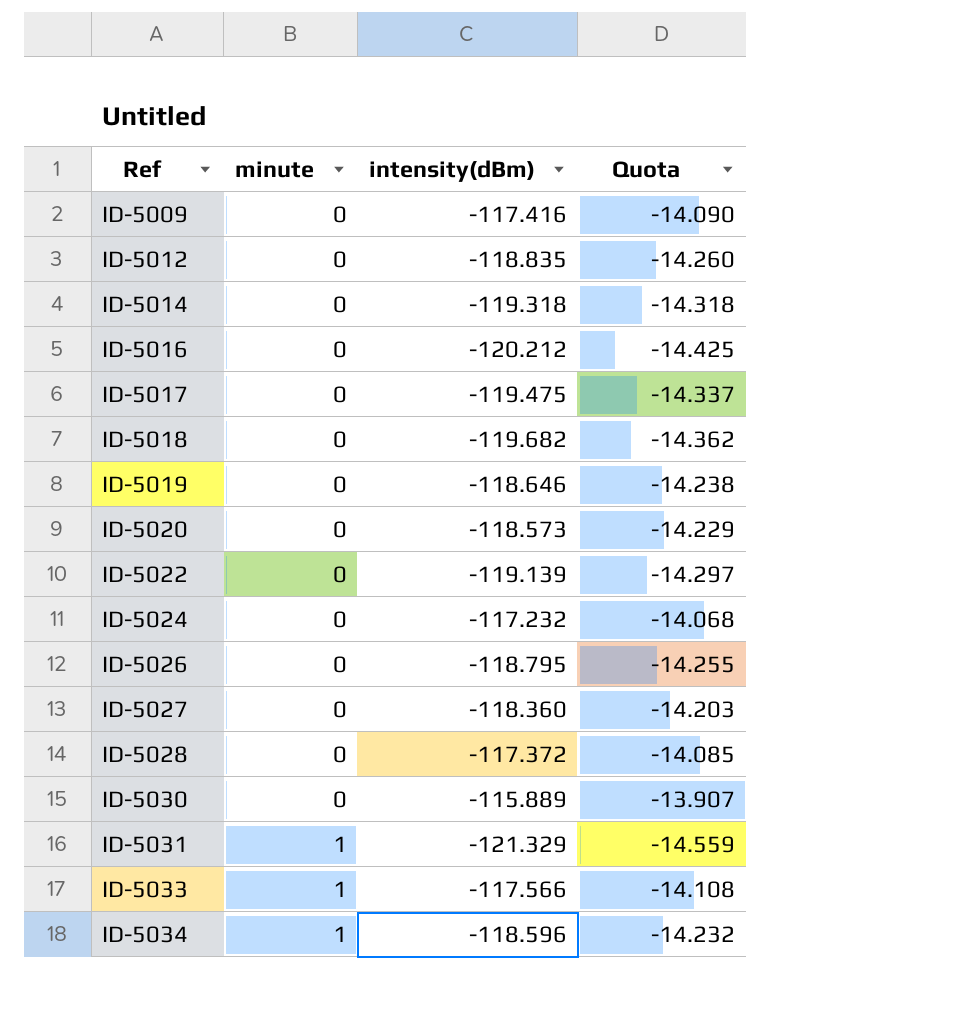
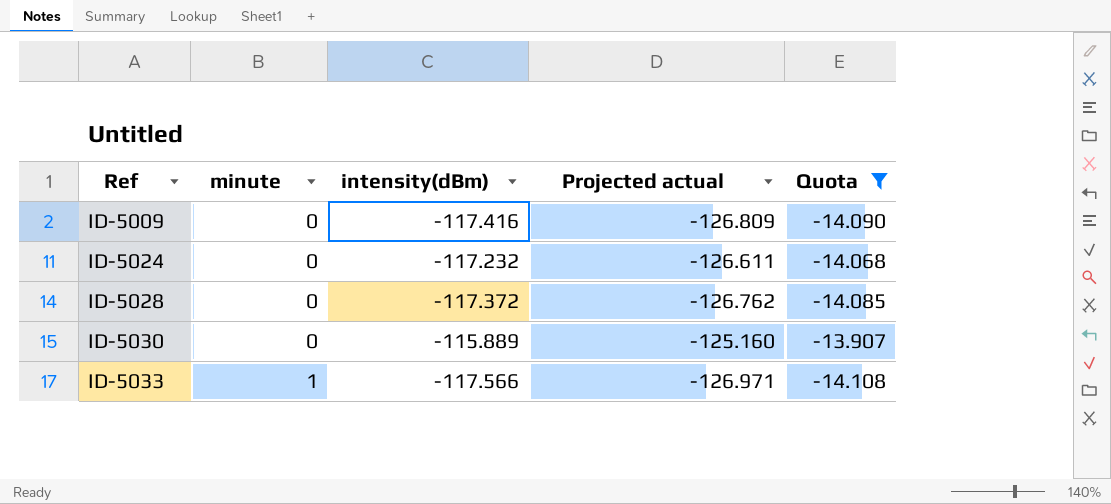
filter: none -> Quota >= -14.108
column Projected actual | formula: none -> [intensity(dBm)] * 1.08

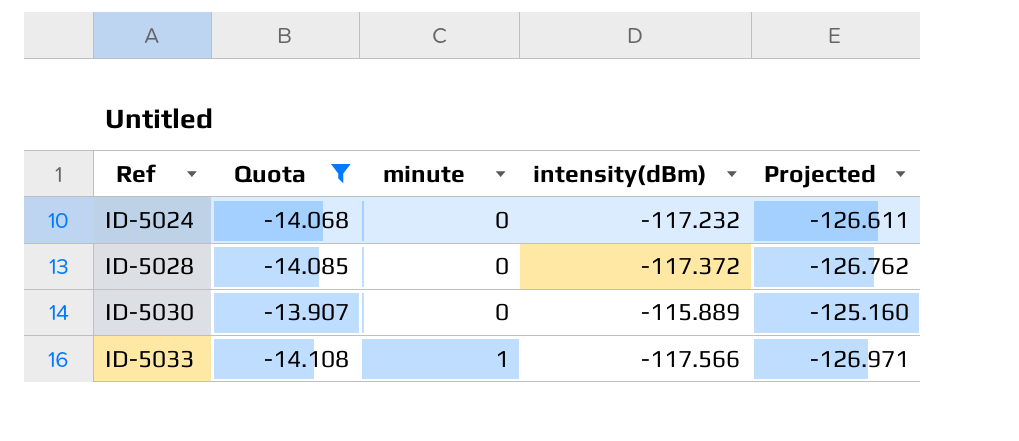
column Quota | position: 5 -> 2
column name: Projected actual -> Projected
row ID-5009: 0 | -117.416 | -126.809 | -14.090 -> none

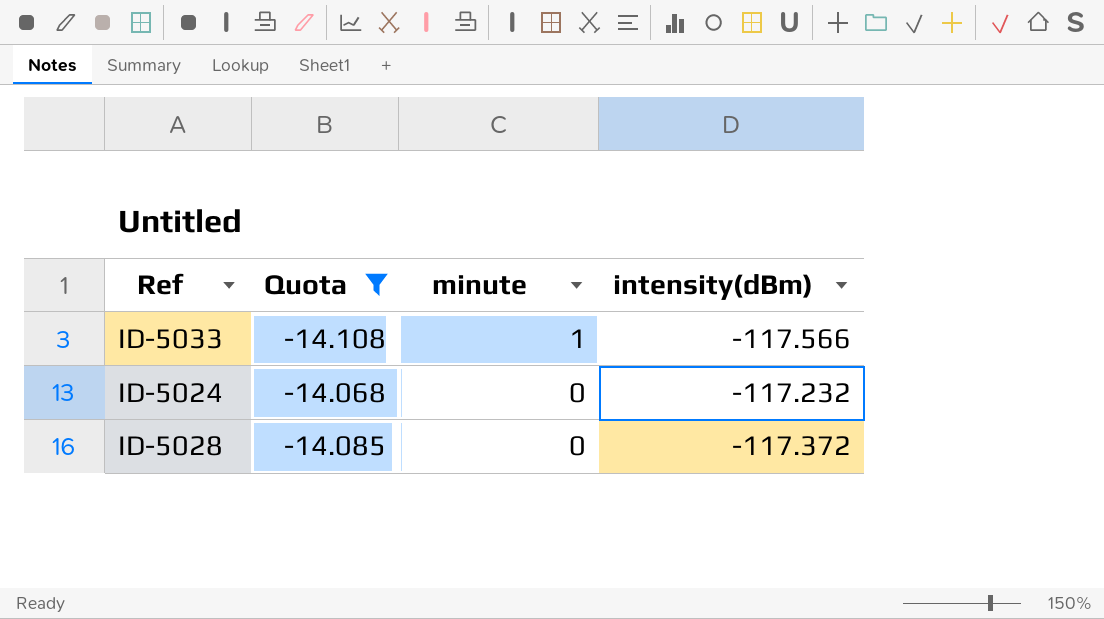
row order: Ref ascending -> minute descending
column Projected | formula: [intensity(dBm)] * 1.08 -> none
row ID-5030: -13.907 | 0 | -115.889 | -125.160 -> none

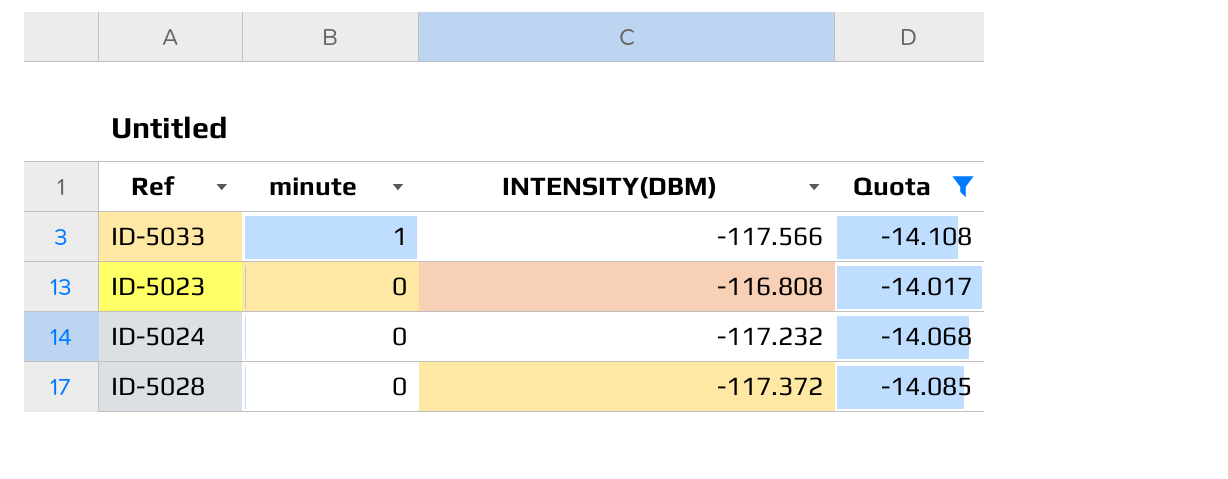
column name: intensity(dBm) -> INTENSITY(DBM)
column Quota | position: 2 -> 4
row ID-5023: none -> 0 | -116.808 | -14.017

